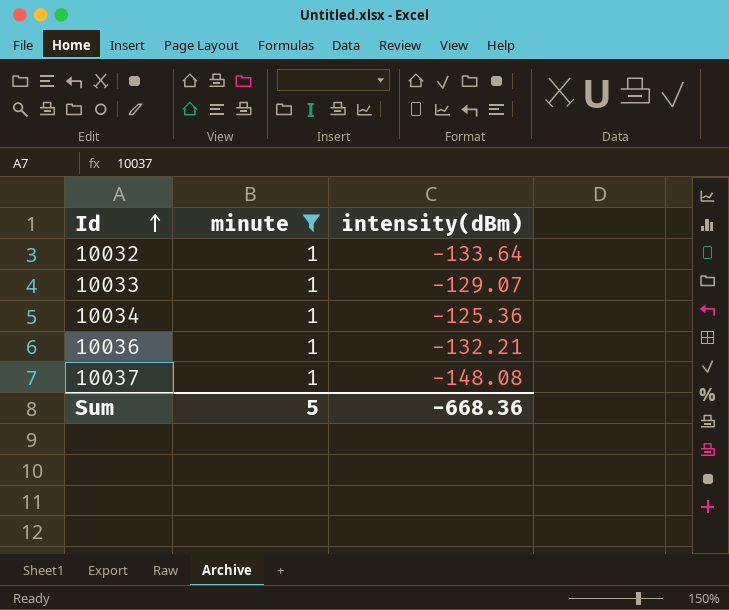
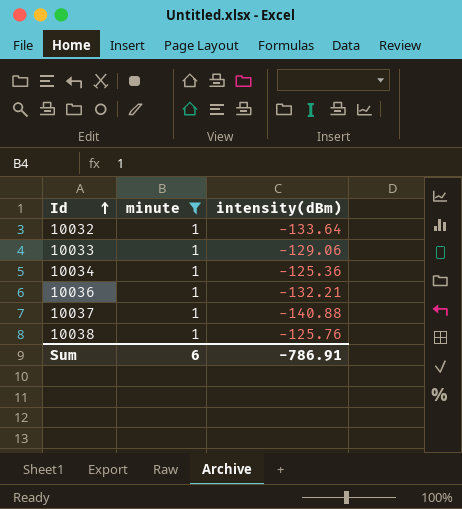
10033 | intensity(dBm): -129.07 -> -129.06
10037 | intensity(dBm): -148.08 -> -140.88
row 10038: none -> 1 | -125.76
Sum | minute: 5 -> 6
Sum | intensity(dBm): -668.36 -> -786.91

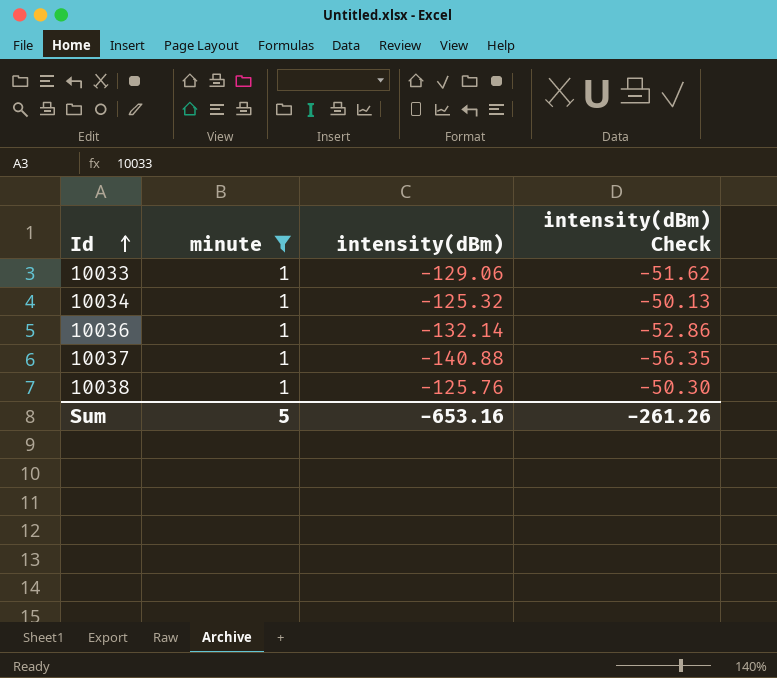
column intensity(dBm) Check | formula: none -> [intensity(dBm)] * 0.4
row 10032: 1 | -133.64 -> none
10034 | intensity(dBm): -125.36 -> -125.32
10036 | intensity(dBm): -132.21 -> -132.14
Sum | minute: 6 -> 5
Sum | intensity(dBm): -786.91 -> -653.16

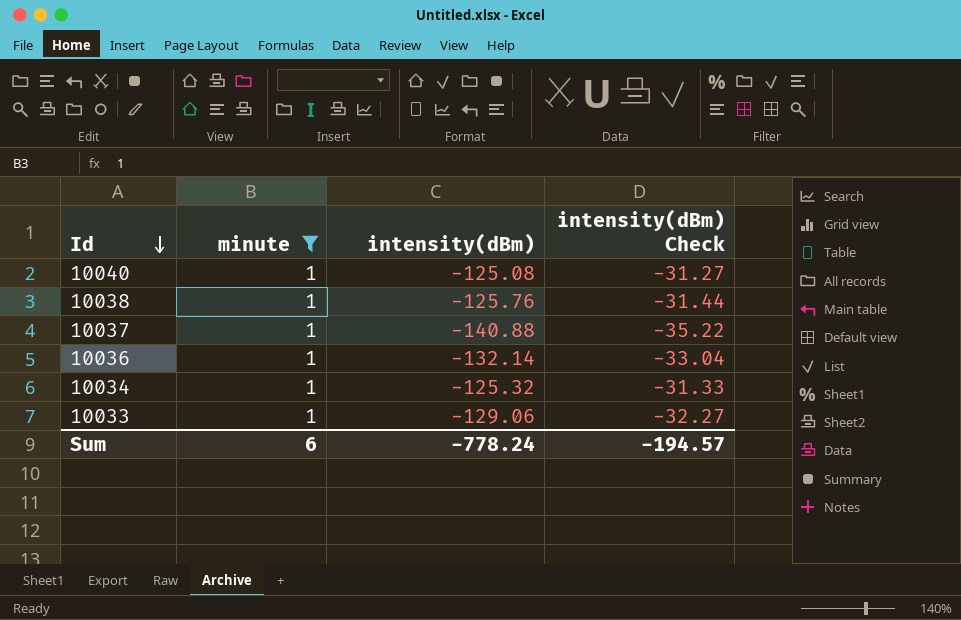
row order: Id ascending -> Id descending
column intensity(dBm) Check | formula: [intensity(dBm)] * 0.4 -> [intensity(dBm)] * 0.25
row 10040: none -> 1 | -125.08 | -31.27
Sum | minute: 5 -> 6
Sum | intensity(dBm): -653.16 -> -778.24
Sum | intensity(dBm) Check: -261.26 -> -194.57

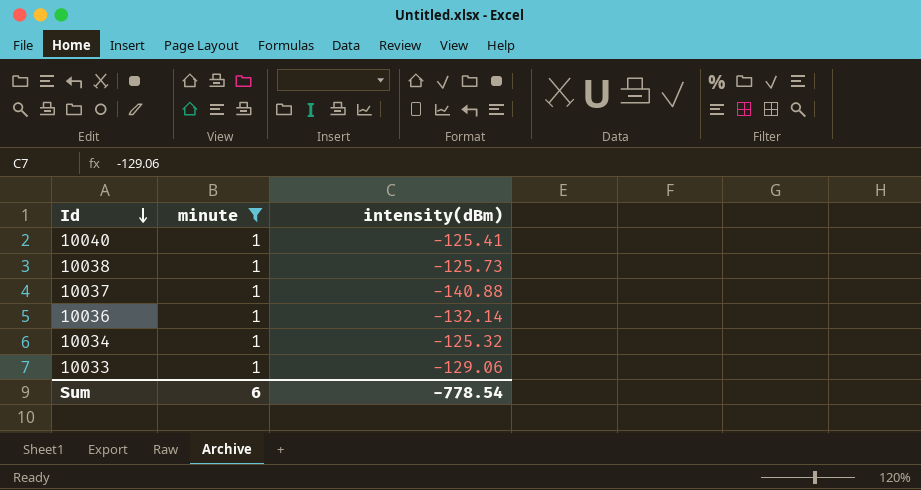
column intensity(dBm) Check | formula: [intensity(dBm)] * 0.25 -> none
10040 | intensity(dBm): -125.08 -> -125.41
10038 | intensity(dBm): -125.76 -> -125.73
Sum | intensity(dBm): -778.24 -> -778.54

